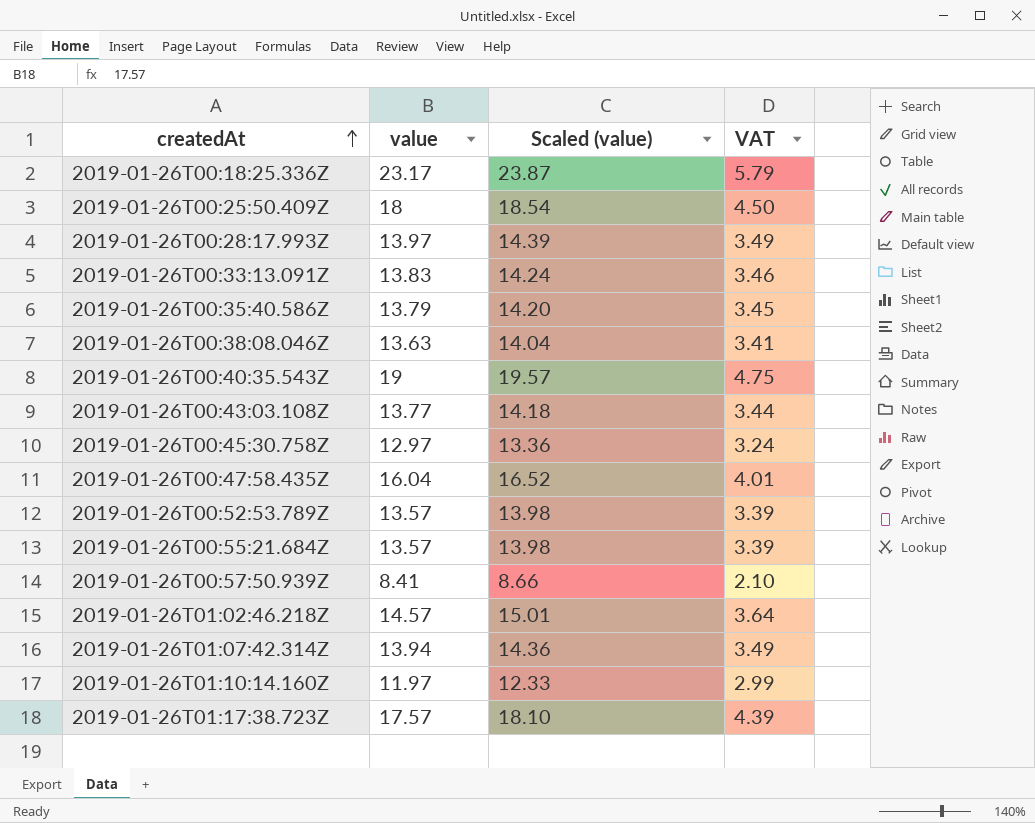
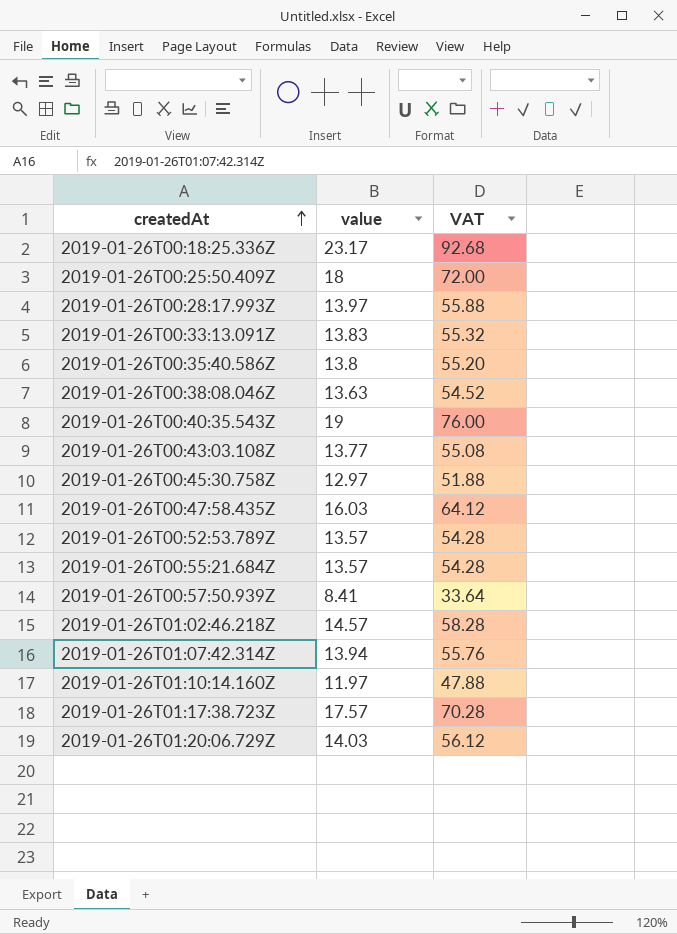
column Scaled (value) | formula: [value] * 1.03 -> none
column VAT | formula: [value] * 0.25 -> [value] * 4
2019-01-26T00:35:40.586Z | value: 13.79 -> 13.8
2019-01-26T00:47:58.435Z | value: 16.04 -> 16.03
row 2019-01-26T01:20:06.729Z: none -> 14.03 | 56.12

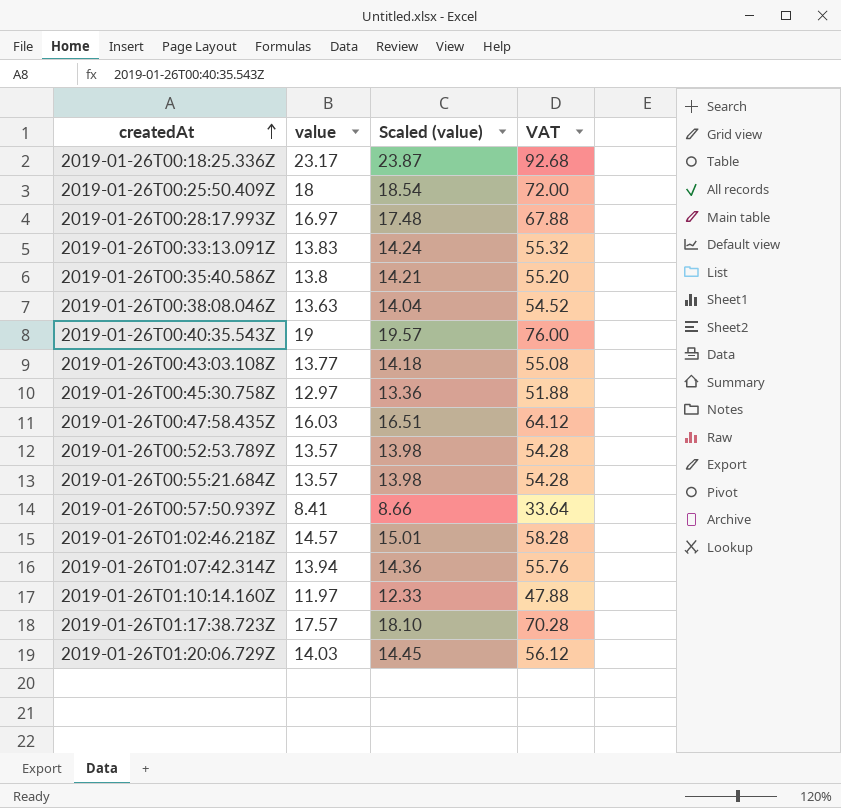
column Scaled (value) | formula: none -> [value] * 1.03
2019-01-26T00:28:17.993Z | value: 13.97 -> 16.97
2019-01-26T00:28:17.993Z | VAT: 55.88 -> 67.88

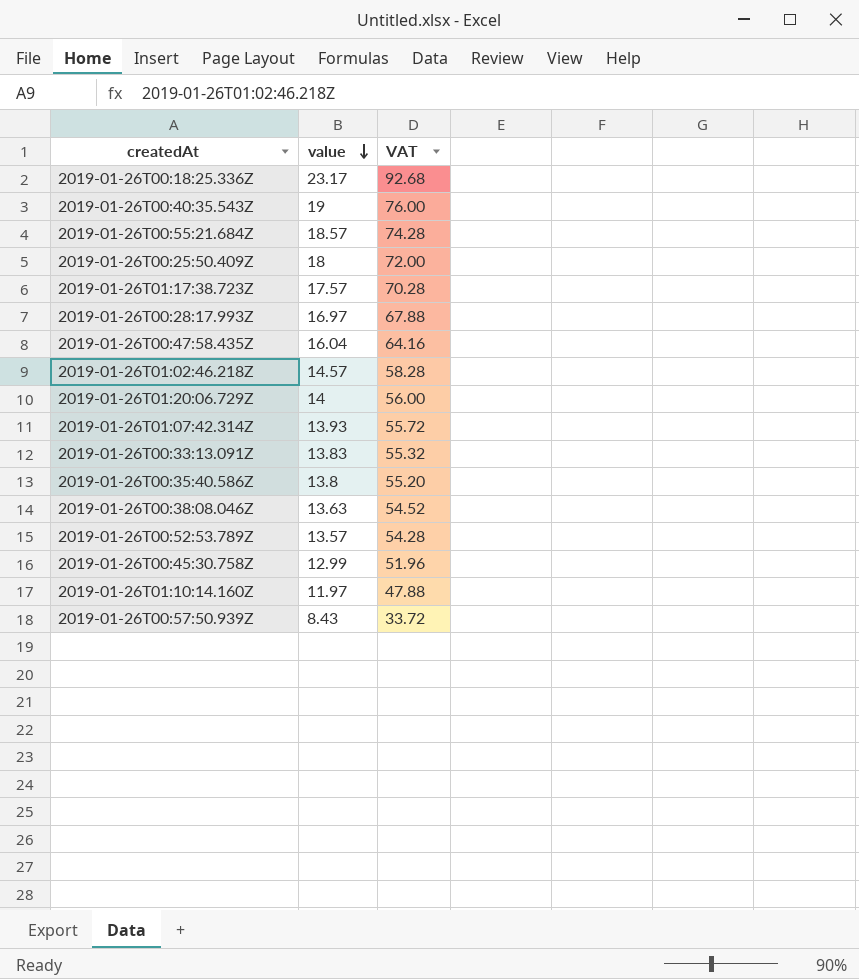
row order: createdAt ascending -> value descending
column Scaled (value) | formula: [value] * 1.03 -> none
row 2019-01-26T00:43:03.108Z: 13.77 | 14.18 | 55.08 -> none
2019-01-26T00:55:21.684Z | value: 13.57 -> 18.57
2019-01-26T00:55:21.684Z | VAT: 54.28 -> 74.28
2019-01-26T00:47:58.435Z | value: 16.03 -> 16.04
2019-01-26T00:47:58.435Z | VAT: 64.12 -> 64.16
2019-01-26T01:20:06.729Z | value: 14.03 -> 14
2019-01-26T01:20:06.729Z | VAT: 56.12 -> 56.00
2019-01-26T01:07:42.314Z | value: 13.94 -> 13.93
2019-01-26T01:07:42.314Z | VAT: 55.76 -> 55.72
2019-01-26T00:45:30.758Z | value: 12.97 -> 12.99
2019-01-26T00:45:30.758Z | VAT: 51.88 -> 51.96
2019-01-26T00:57:50.939Z | value: 8.41 -> 8.43
2019-01-26T00:57:50.939Z | VAT: 33.64 -> 33.72

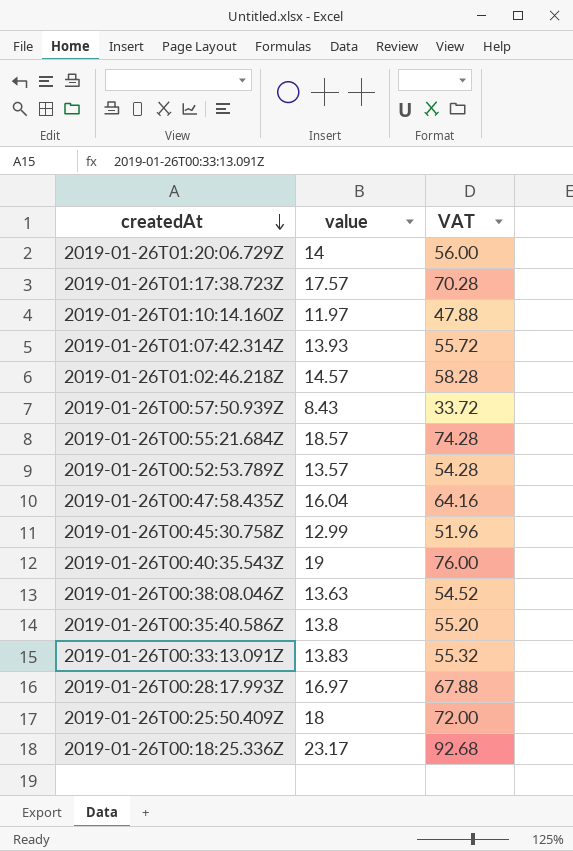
row order: value descending -> createdAt descending

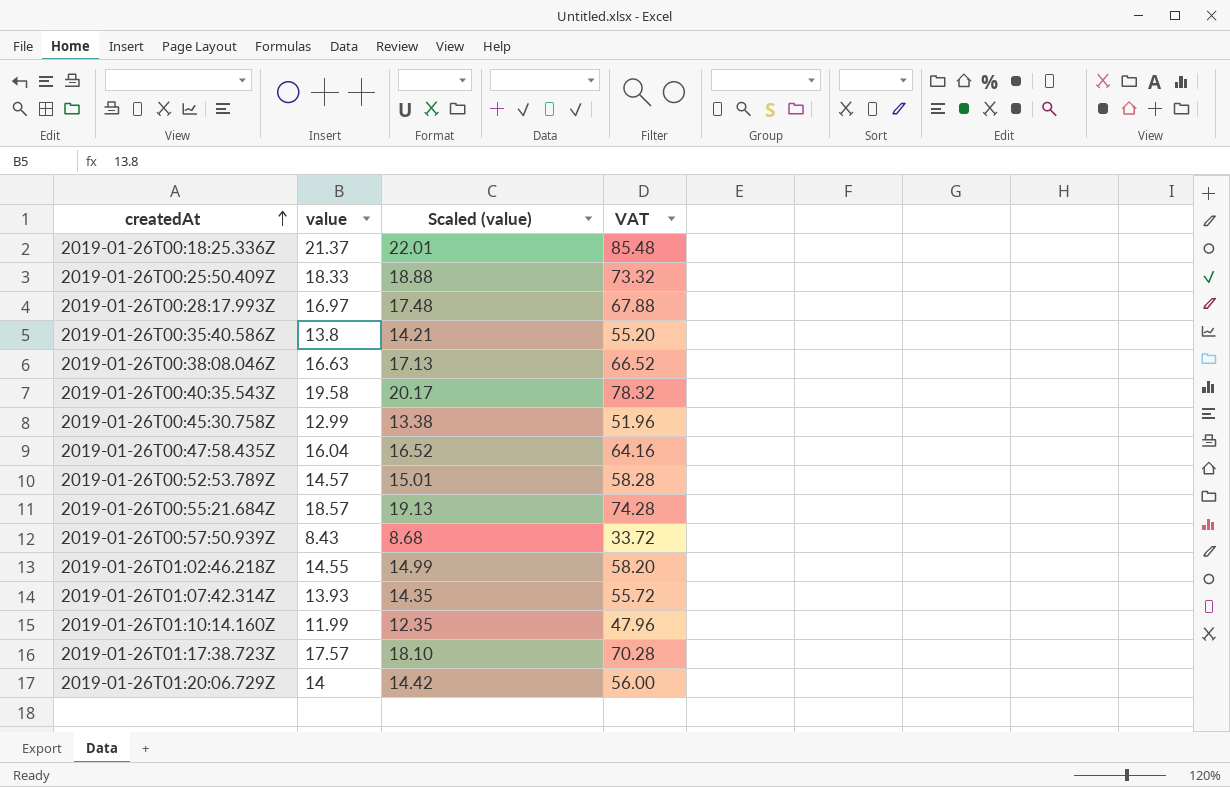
row order: createdAt descending -> createdAt ascending
column Scaled (value) | formula: none -> [value] * 1.03
row 2019-01-26T00:33:13.091Z: 13.83 | 55.32 -> none
2019-01-26T00:18:25.336Z | value: 23.17 -> 21.37
2019-01-26T00:18:25.336Z | VAT: 92.68 -> 85.48
2019-01-26T00:25:50.409Z | value: 18 -> 18.33
2019-01-26T00:25:50.409Z | VAT: 72.00 -> 73.32
2019-01-26T00:38:08.046Z | value: 13.63 -> 16.63
2019-01-26T00:38:08.046Z | VAT: 54.52 -> 66.52
2019-01-26T00:40:35.543Z | value: 19 -> 19.58
2019-01-26T00:40:35.543Z | VAT: 76.00 -> 78.32
2019-01-26T00:52:53.789Z | value: 13.57 -> 14.57
2019-01-26T00:52:53.789Z | VAT: 54.28 -> 58.28
2019-01-26T01:02:46.218Z | value: 14.57 -> 14.55
2019-01-26T01:02:46.218Z | VAT: 58.28 -> 58.20
2019-01-26T01:10:14.160Z | value: 11.97 -> 11.99
2019-01-26T01:10:14.160Z | VAT: 47.88 -> 47.96

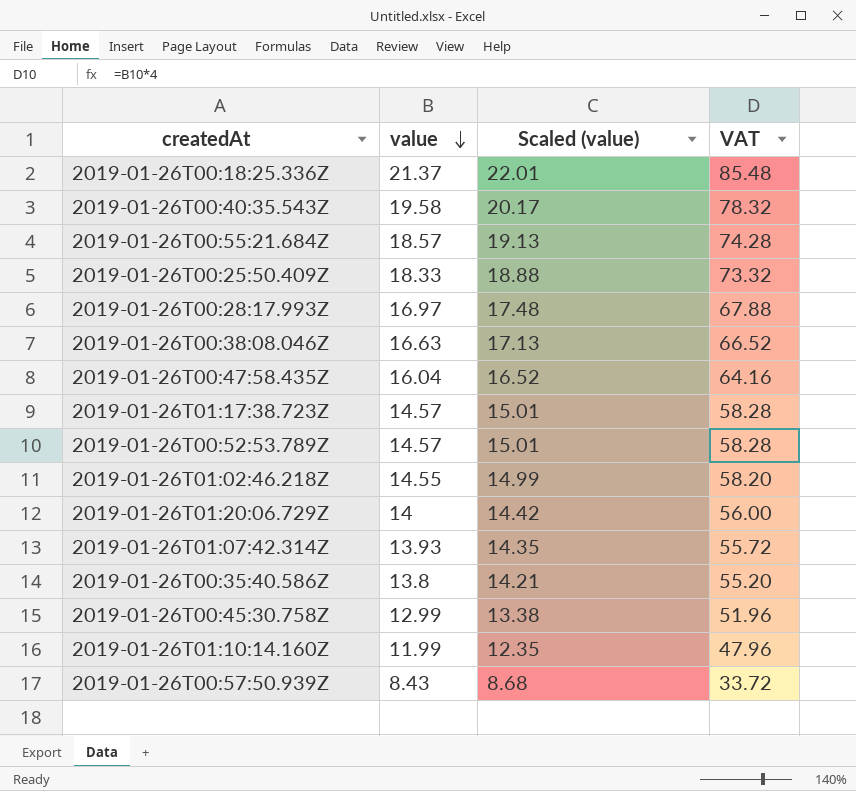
row order: createdAt ascending -> value descending
2019-01-26T01:17:38.723Z | value: 17.57 -> 14.57
2019-01-26T01:17:38.723Z | Scaled (value): 18.10 -> 15.01
2019-01-26T01:17:38.723Z | VAT: 70.28 -> 58.28

